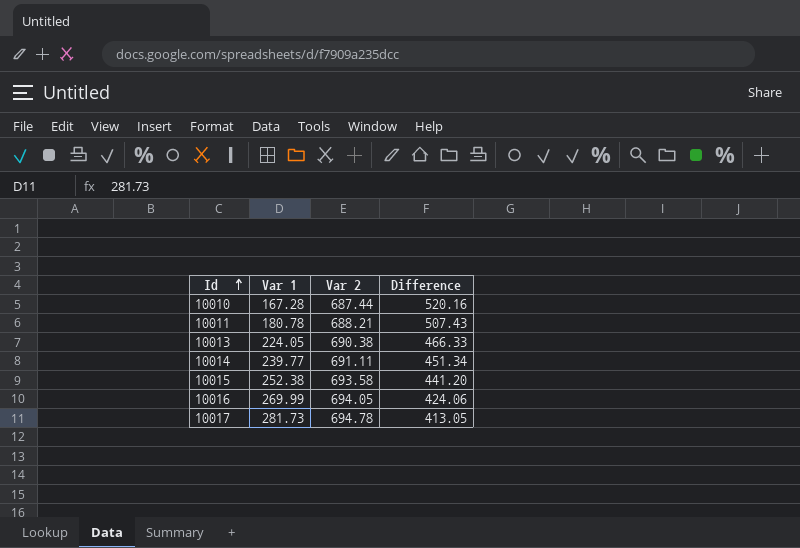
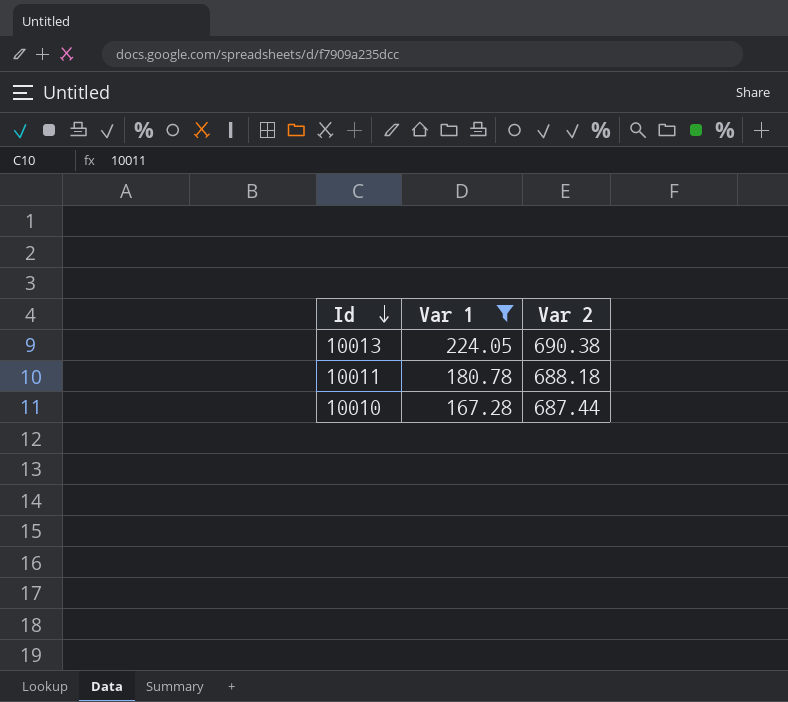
filter: none -> Var 1 <= 224.05
row order: Id ascending -> Id descending
column Difference | formula: [Var 2] - [Var 1] -> none
10011 | Var 2: 688.21 -> 688.18

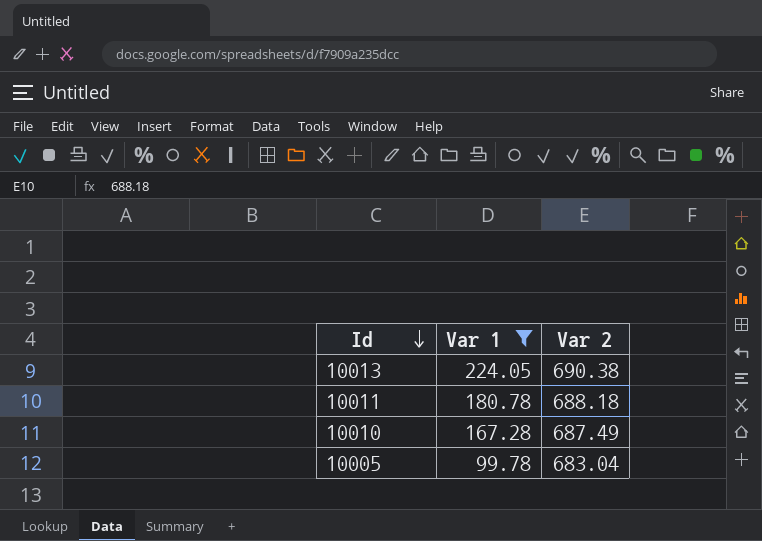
10010 | Var 2: 687.44 -> 687.49
row 10005: none -> 99.78 | 683.04

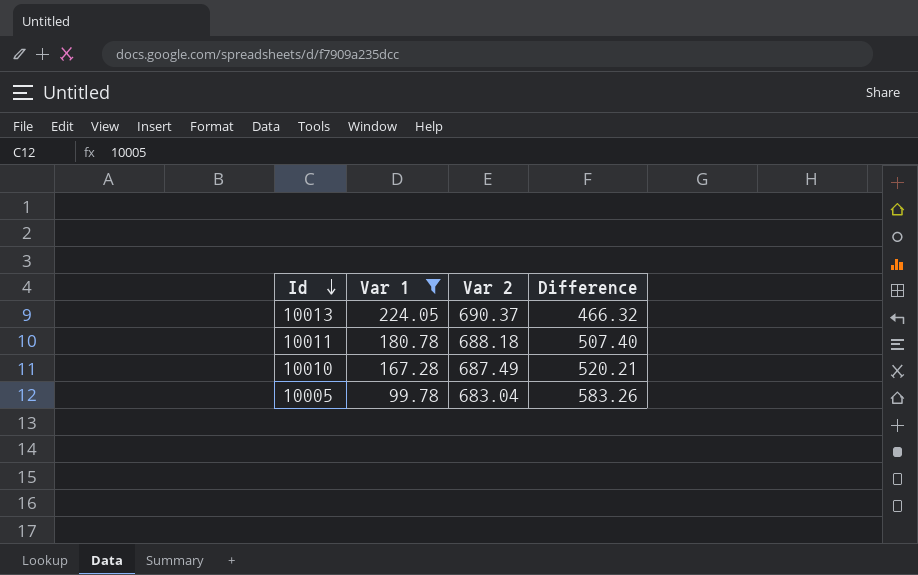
column Difference | formula: none -> [Var 2] - [Var 1]
10013 | Var 2: 690.38 -> 690.37

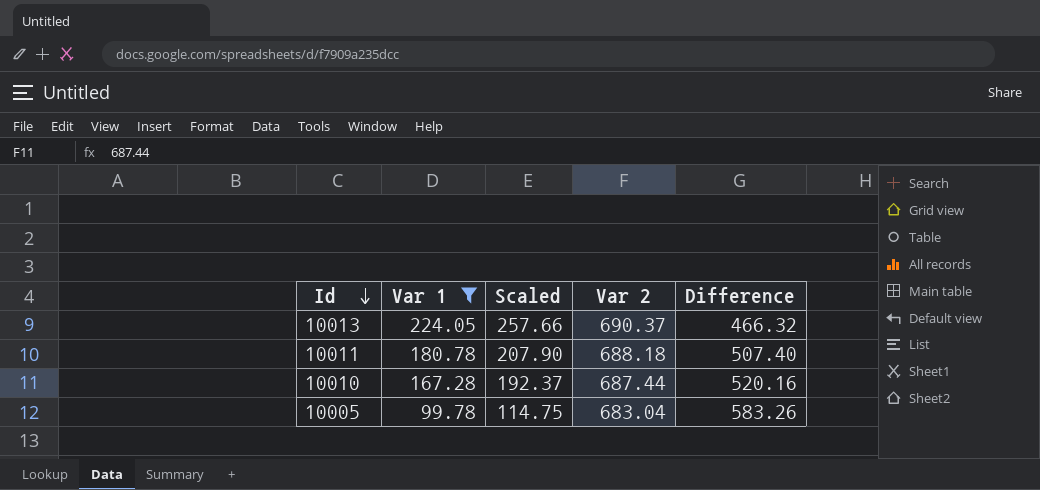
column Scaled | formula: none -> [Var 1] * 1.15
10010 | Var 2: 687.49 -> 687.44
10010 | Difference: 520.21 -> 520.16

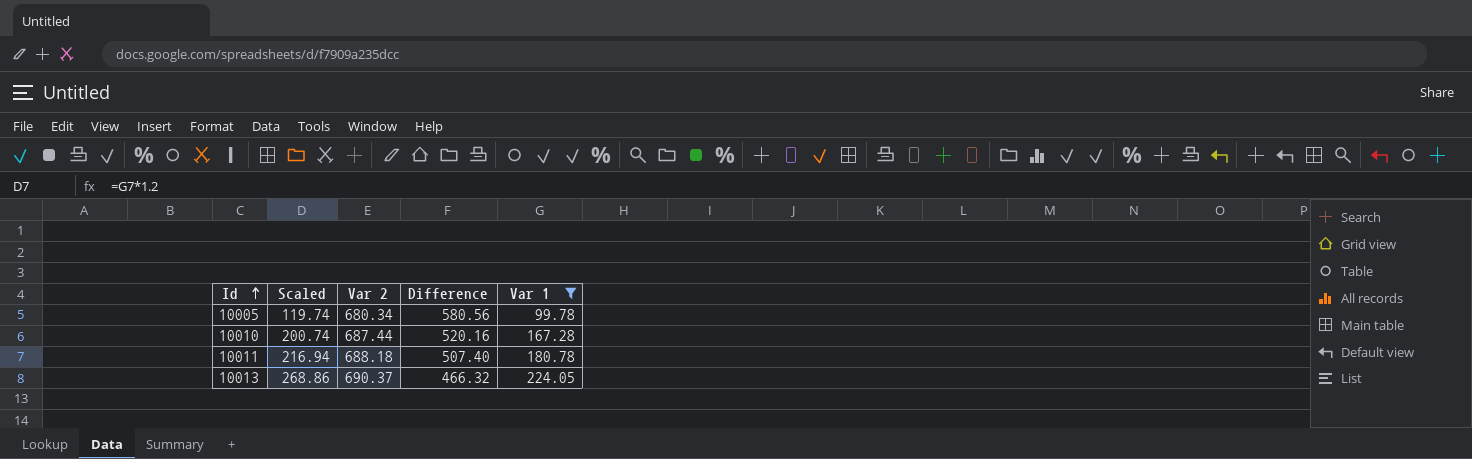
row order: Id descending -> Id ascending
column Scaled | formula: [Var 1] * 1.15 -> [Var 1] * 1.2
column Var 1 | position: 2 -> 5
10005 | Var 2: 683.04 -> 680.34
10005 | Difference: 583.26 -> 580.56

